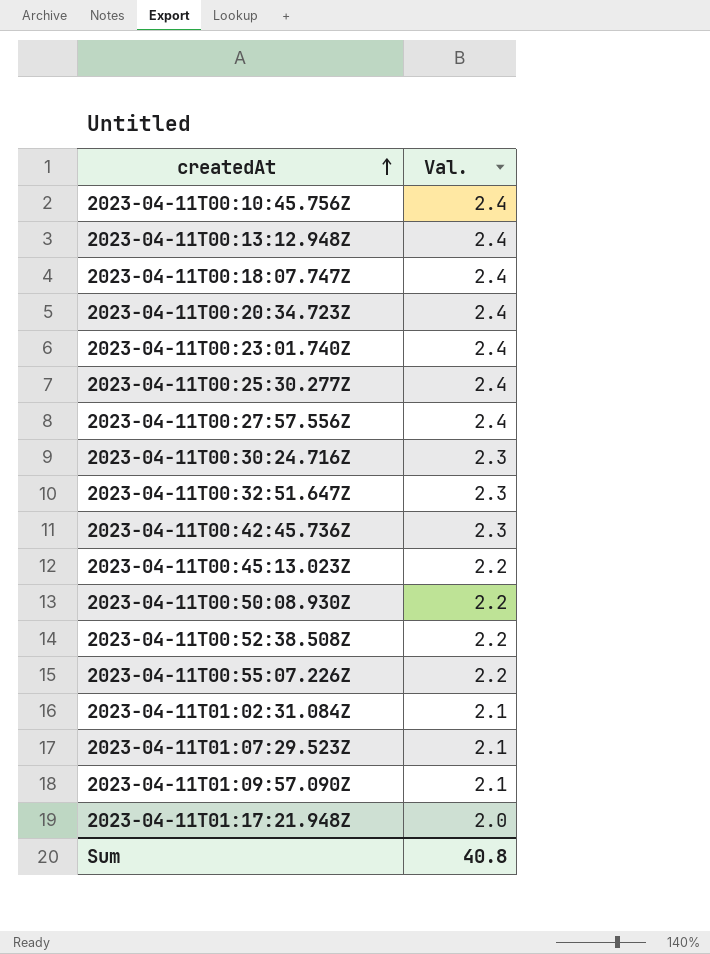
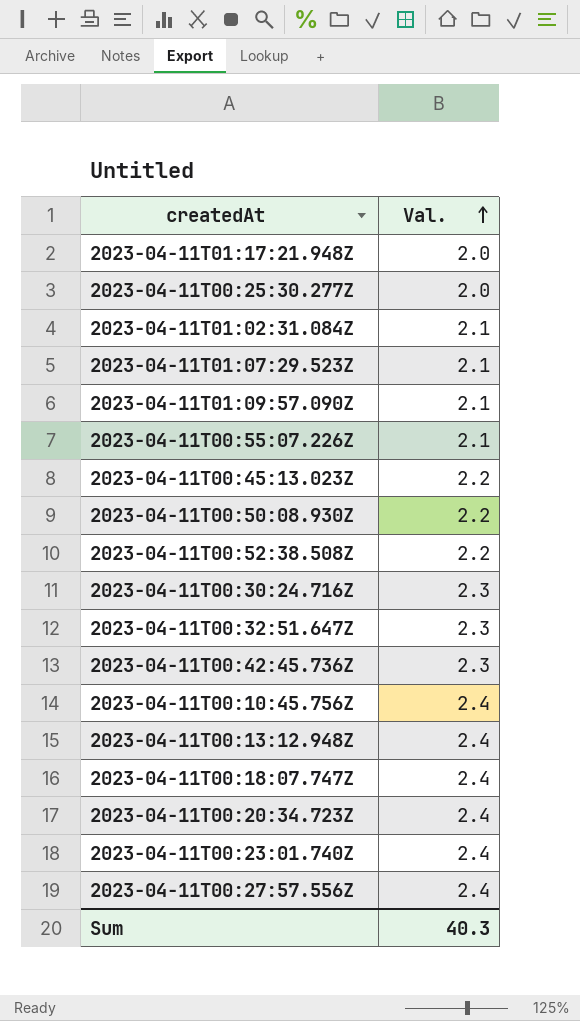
row order: createdAt ascending -> Val. ascending
2023-04-11T00:25:30.277Z | Val.: 2.4 -> 2.0
2023-04-11T00:55:07.226Z | Val.: 2.2 -> 2.1
Sum | Val.: 40.8 -> 40.3

